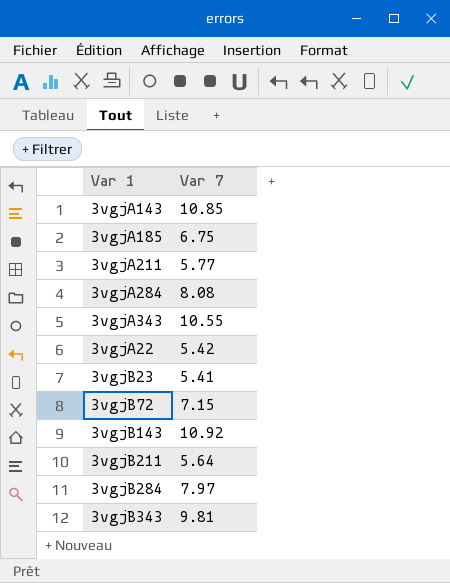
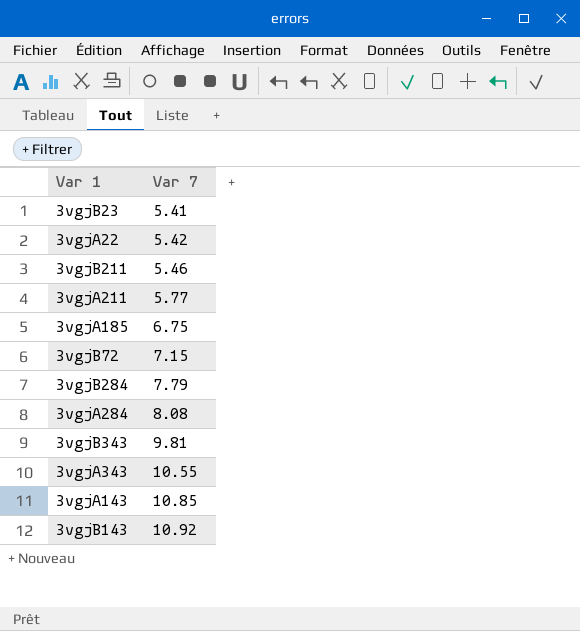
row order: none -> Var 7 ascending
3vgjB211 | Var 7: 5.64 -> 5.46
3vgjB284 | Var 7: 7.97 -> 7.79

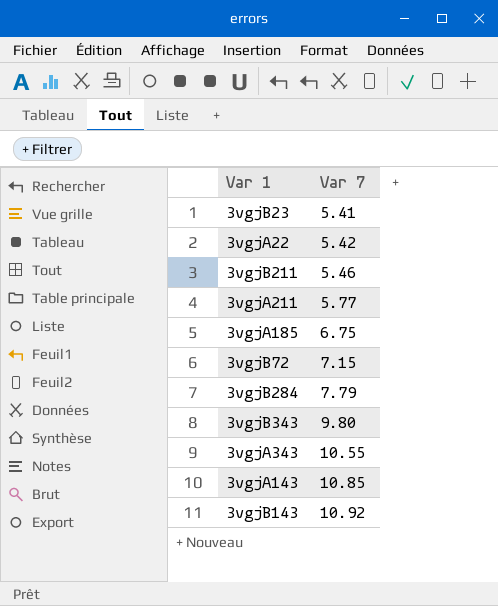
row 3vgjA284: 8.08 -> none
3vgjB343 | Var 7: 9.81 -> 9.80

